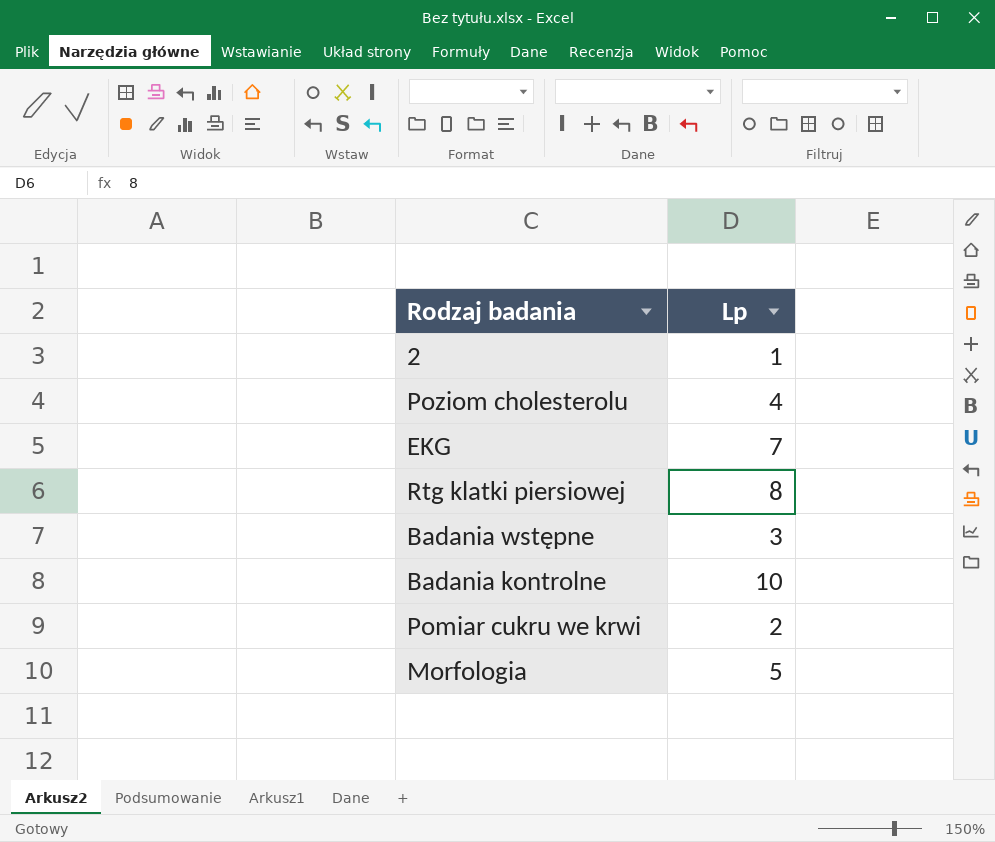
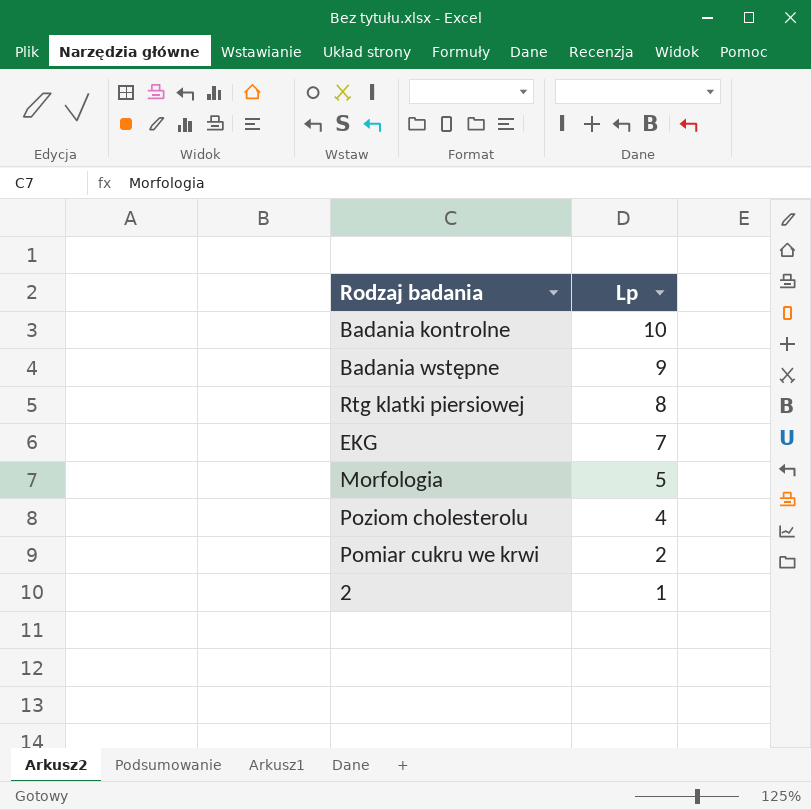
row order: none -> Lp descending
Badania wstępne | Lp: 3 -> 9

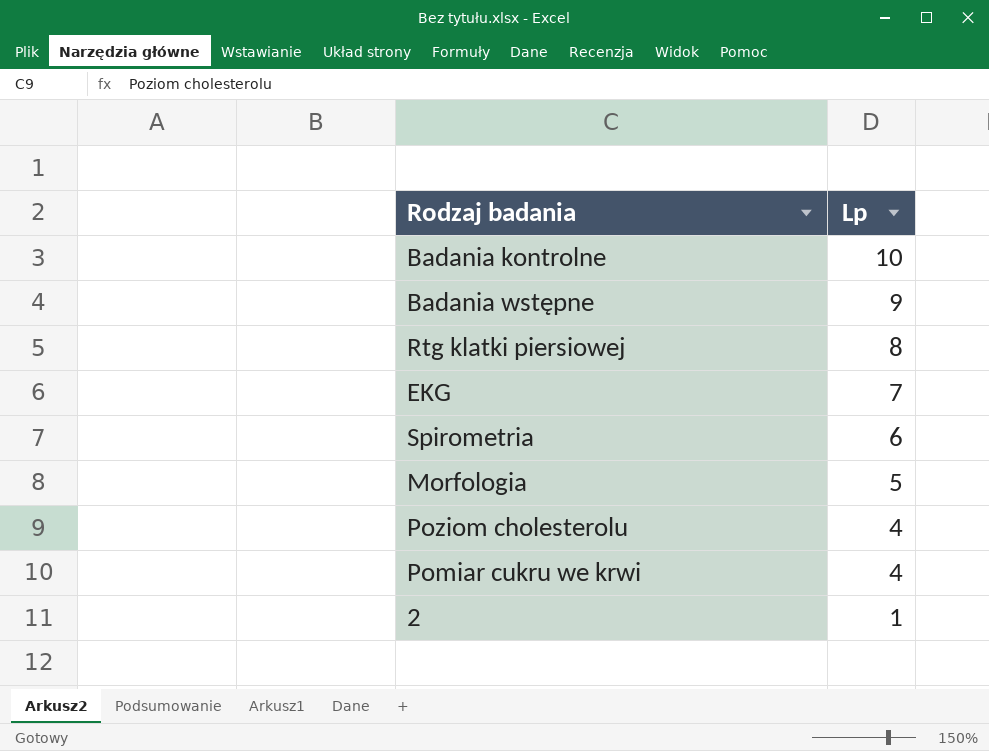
row Spirometria: none -> 6
Pomiar cukru we krwi | Lp: 2 -> 4

